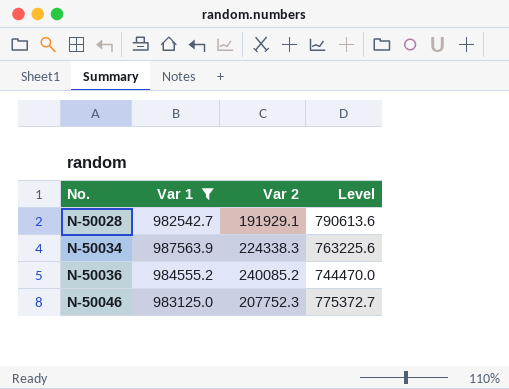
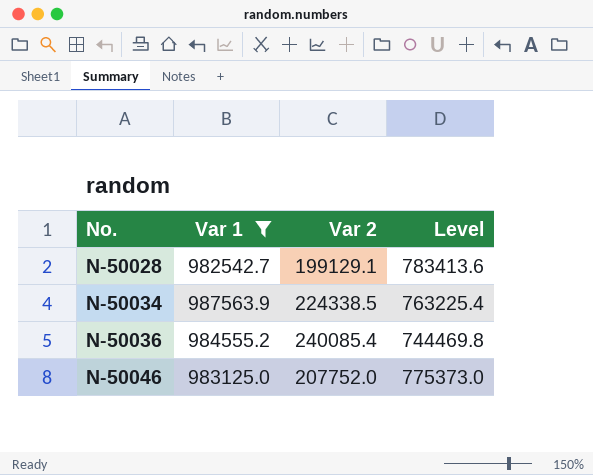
N-50028 | Var 2: 191929.1 -> 199129.1
N-50028 | Level: 790613.6 -> 783413.6
N-50034 | Var 2: 224338.3 -> 224338.5
N-50034 | Level: 763225.6 -> 763225.4
N-50036 | Var 2: 240085.2 -> 240085.4
N-50036 | Level: 744470.0 -> 744469.8
N-50046 | Var 2: 207752.3 -> 207752.0
N-50046 | Level: 775372.7 -> 775373.0

